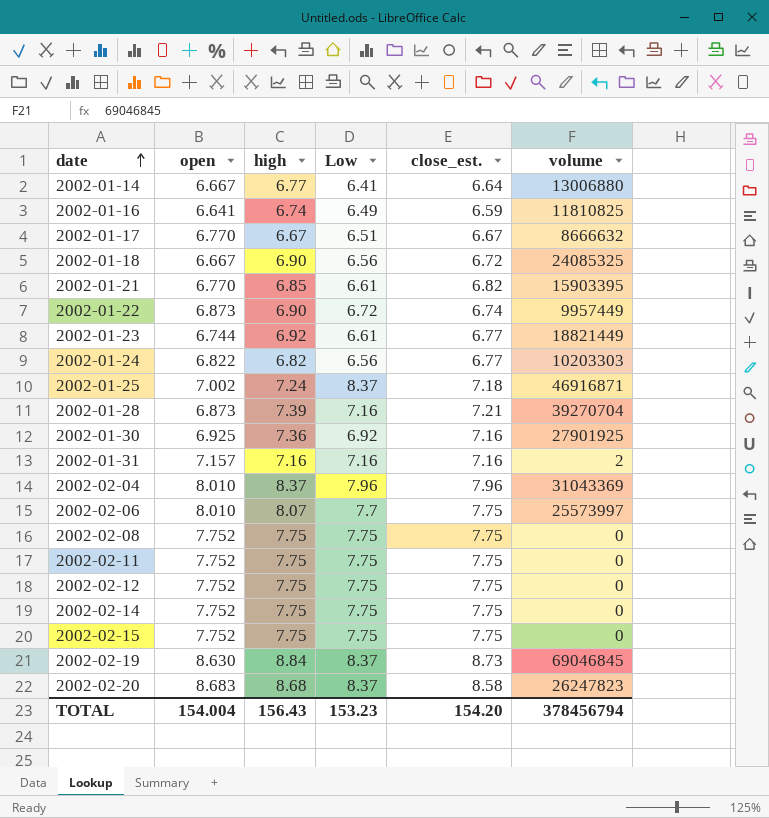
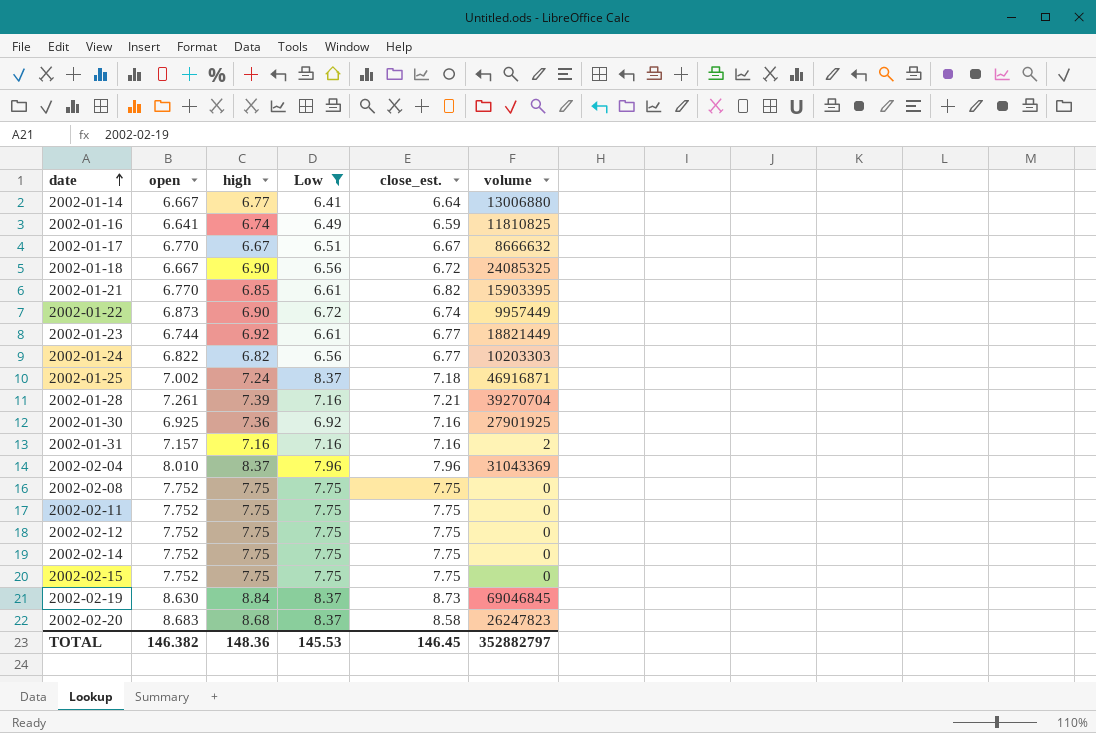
filter: none -> Low != 7.7
2002-01-28 | open: 6.873 -> 7.261
TOTAL | open: 154.004 -> 146.382
TOTAL | high: 156.43 -> 148.36
TOTAL | Low: 153.23 -> 145.53
TOTAL | close_est.: 154.20 -> 146.45
TOTAL | volume: 378456794 -> 352882797

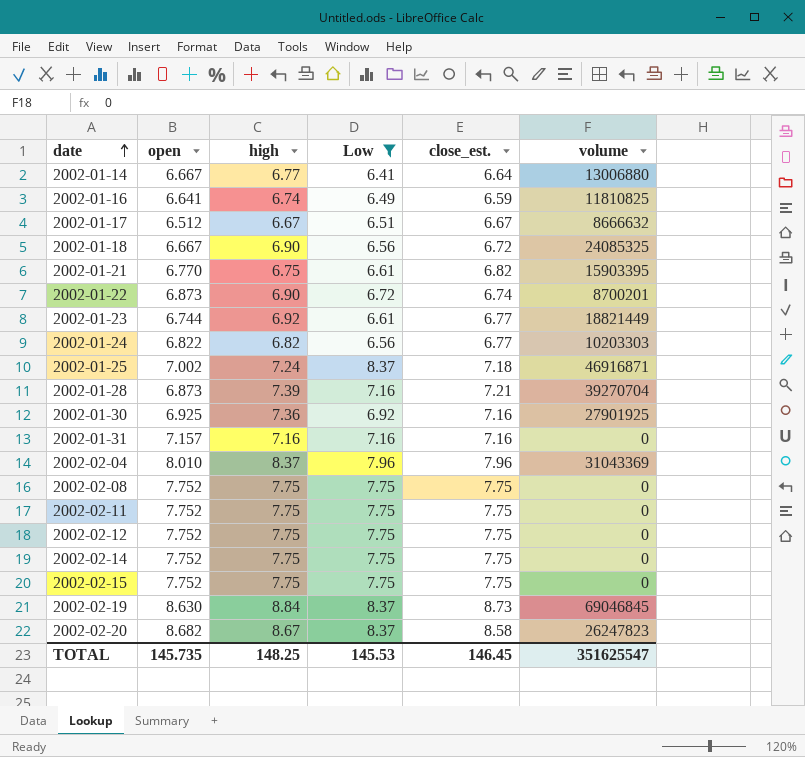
2002-01-17 | open: 6.770 -> 6.512
2002-01-21 | high: 6.85 -> 6.75
2002-01-22 | volume: 9957449 -> 8700201
2002-01-28 | open: 7.261 -> 6.873
2002-01-31 | volume: 2 -> 0
2002-02-20 | open: 8.683 -> 8.682
2002-02-20 | high: 8.68 -> 8.67
TOTAL | open: 146.382 -> 145.735
TOTAL | high: 148.36 -> 148.25
TOTAL | volume: 352882797 -> 351625547

